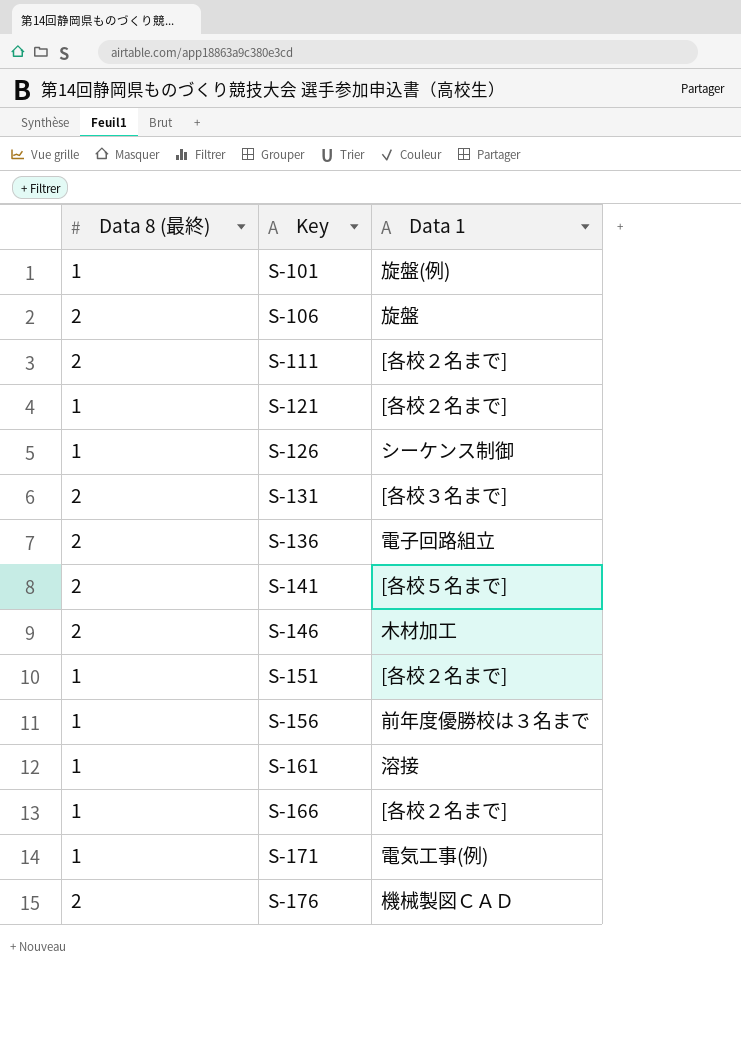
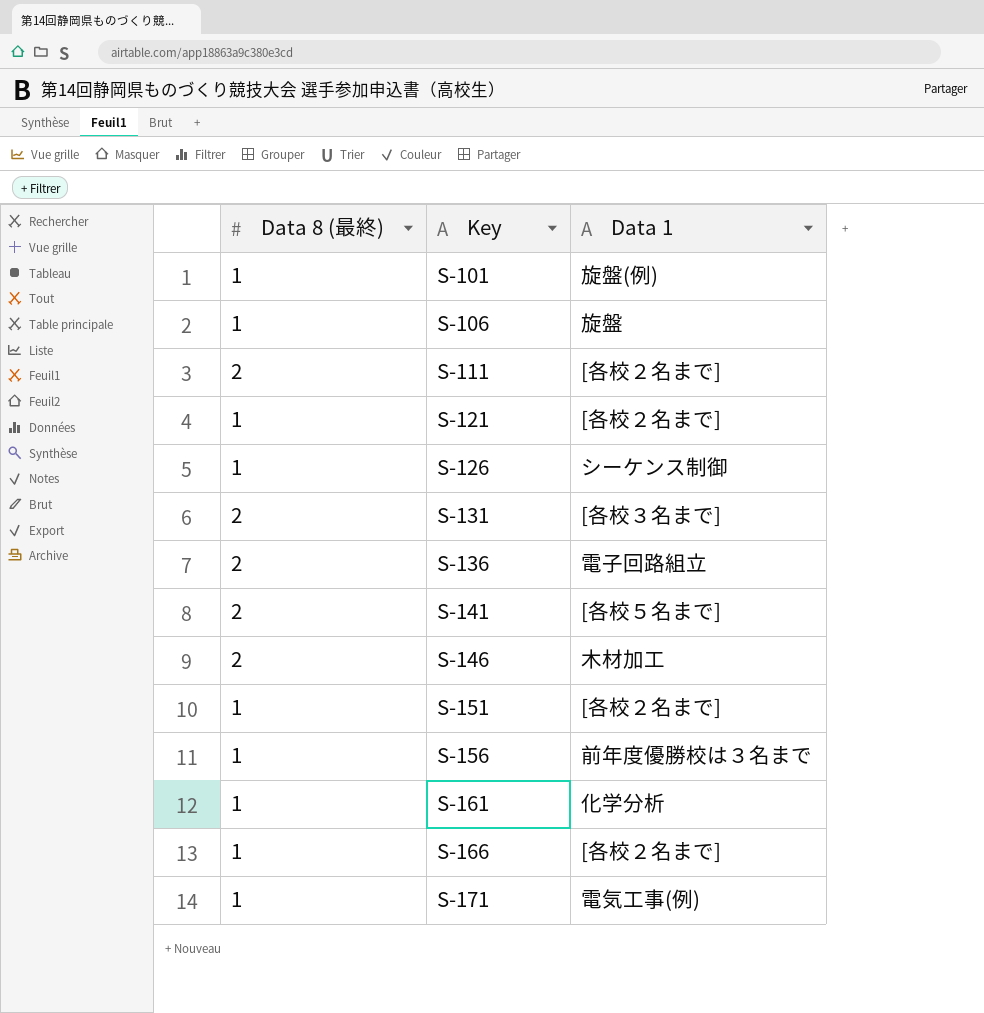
row S-176: 2 | 機械製図ＣＡＤ -> none
S-106 | Data 8 (最終): 2 -> 1
S-161 | Data 1: 溶接 -> 化学分析

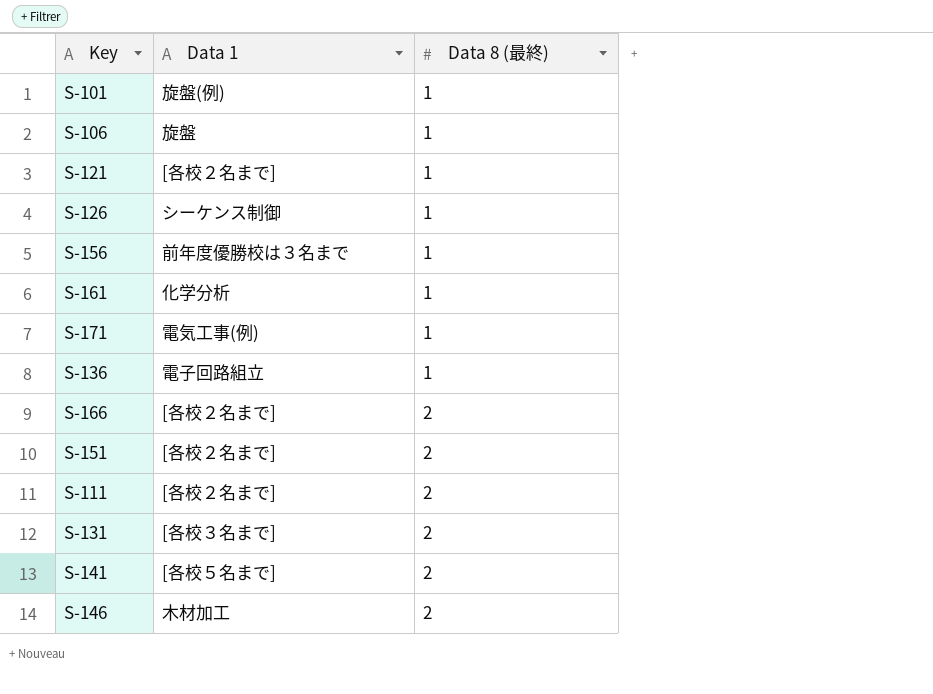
row order: Key ascending -> Data 8 (最終) ascending
column Data 8 (最終) | position: 1 -> 3
S-136 | Data 8 (最終): 2 -> 1
S-166 | Data 8 (最終): 1 -> 2
S-151 | Data 8 (最終): 1 -> 2

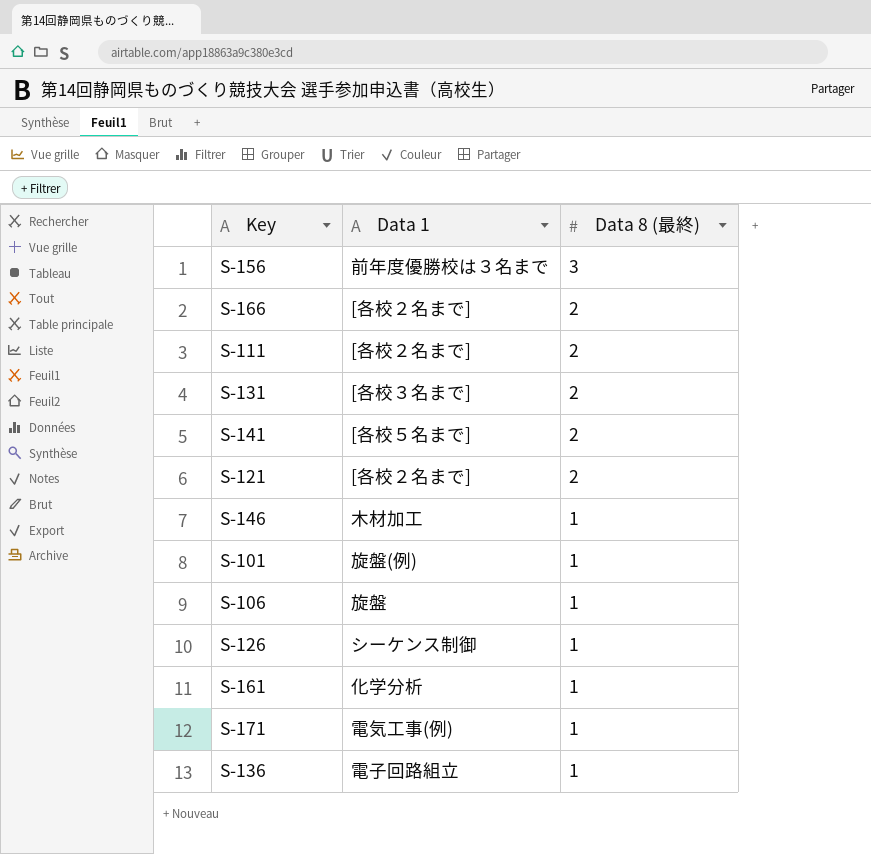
row order: Data 8 (最終) ascending -> Data 8 (最終) descending
row S-151: [各校２名まで] | 2 -> none
S-156 | Data 8 (最終): 1 -> 3
S-121 | Data 8 (最終): 1 -> 2
S-146 | Data 8 (最終): 2 -> 1

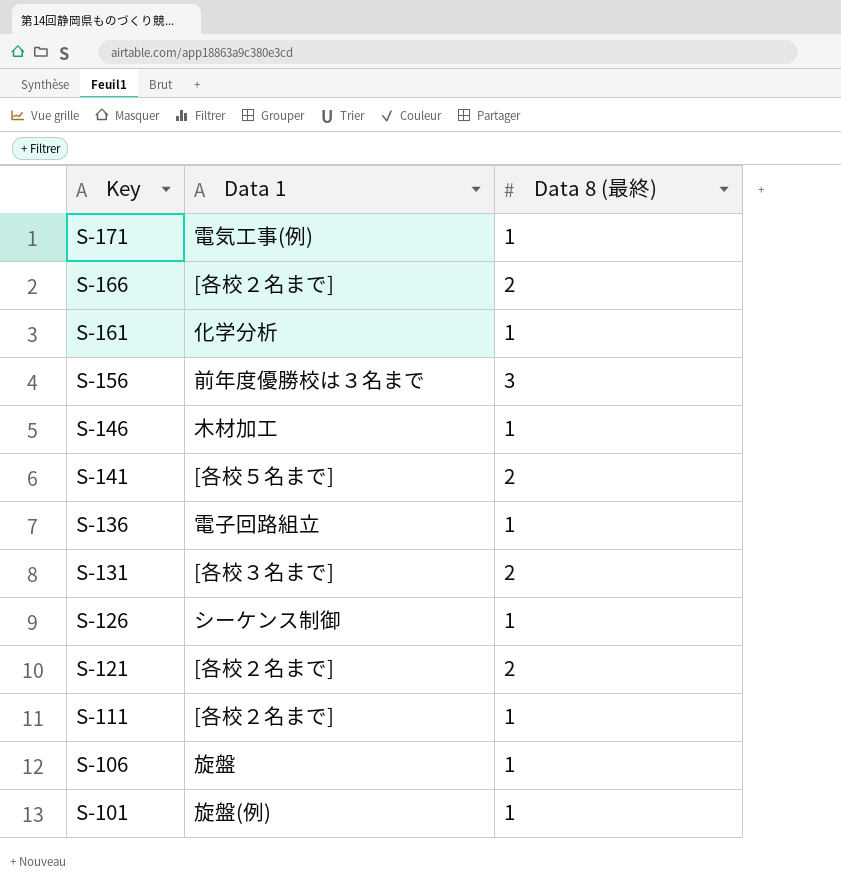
row order: Data 8 (最終) descending -> Key descending
S-111 | Data 8 (最終): 2 -> 1

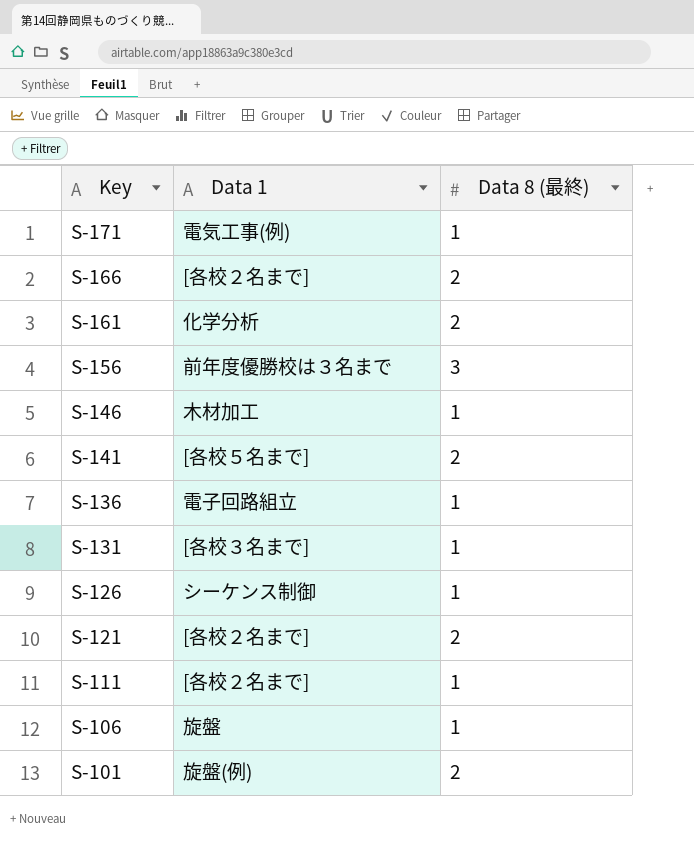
S-161 | Data 8 (最終): 1 -> 2
S-131 | Data 8 (最終): 2 -> 1
S-101 | Data 8 (最終): 1 -> 2

